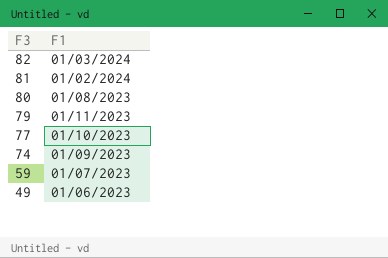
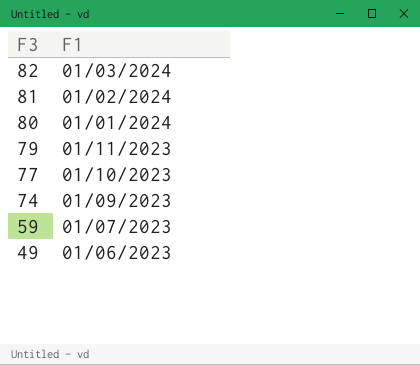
80 | F1: 01/08/2023 -> 01/01/2024

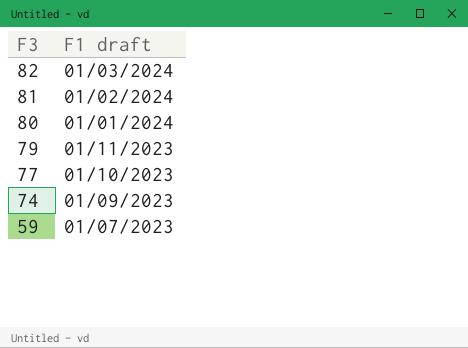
column name: F1 -> F1 draft
row 49: 01/06/2023 -> none

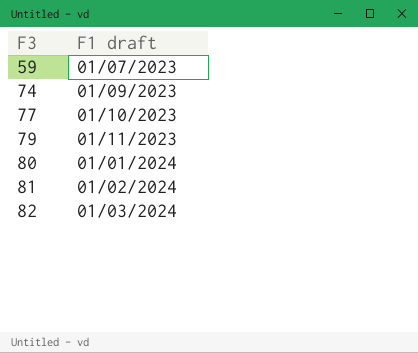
row order: F3 descending -> F3 ascending

